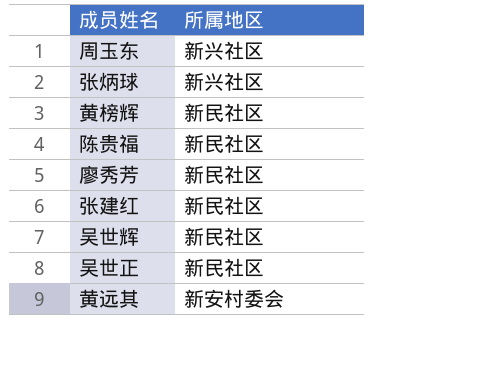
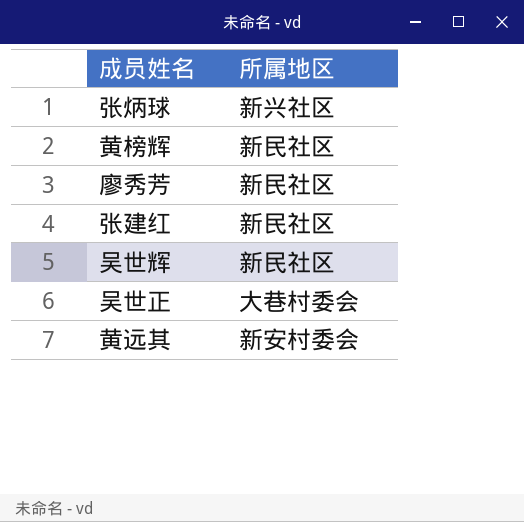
row 周玉东: 新兴社区 -> none
row 陈贵福: 新民社区 -> none
吴世正 | 所属地区: 新民社区 -> 大巷村委会

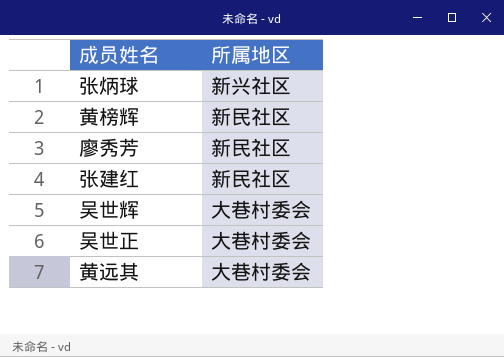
吴世辉 | 所属地区: 新民社区 -> 大巷村委会
黄远其 | 所属地区: 新安村委会 -> 大巷村委会

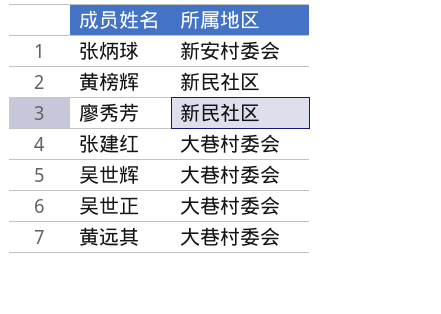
张炳球 | 所属地区: 新兴社区 -> 新安村委会
张建红 | 所属地区: 新民社区 -> 大巷村委会

